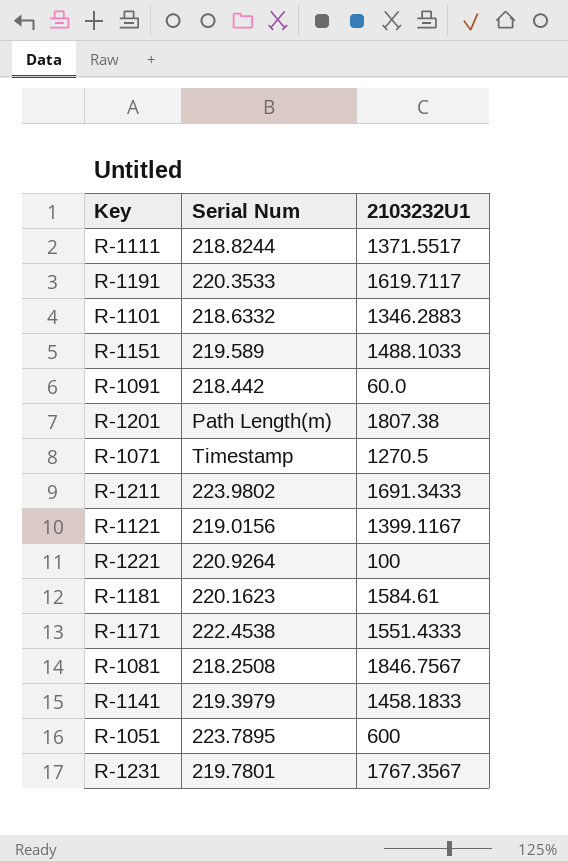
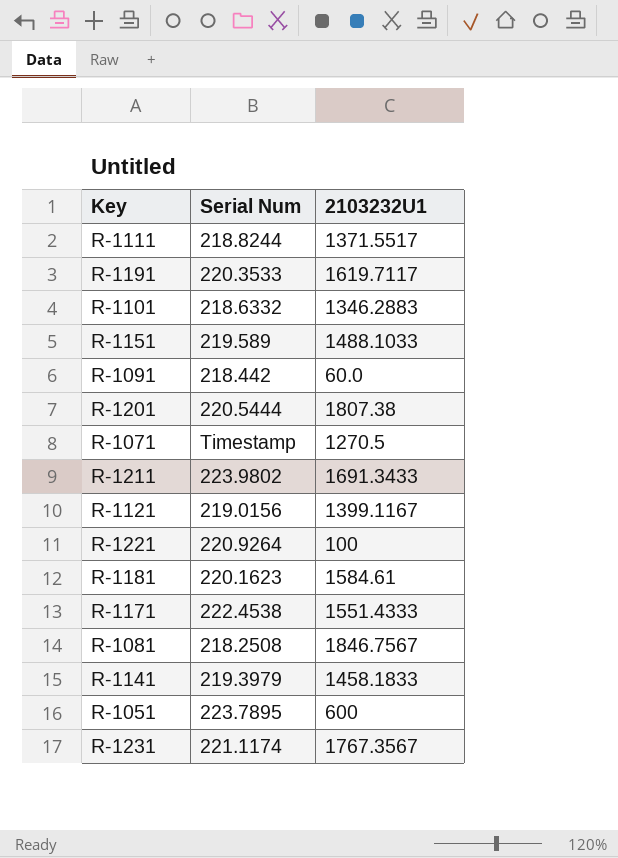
R-1201 | Serial Num: Path Length(m) -> 220.5444
R-1231 | Serial Num: 219.7801 -> 221.1174

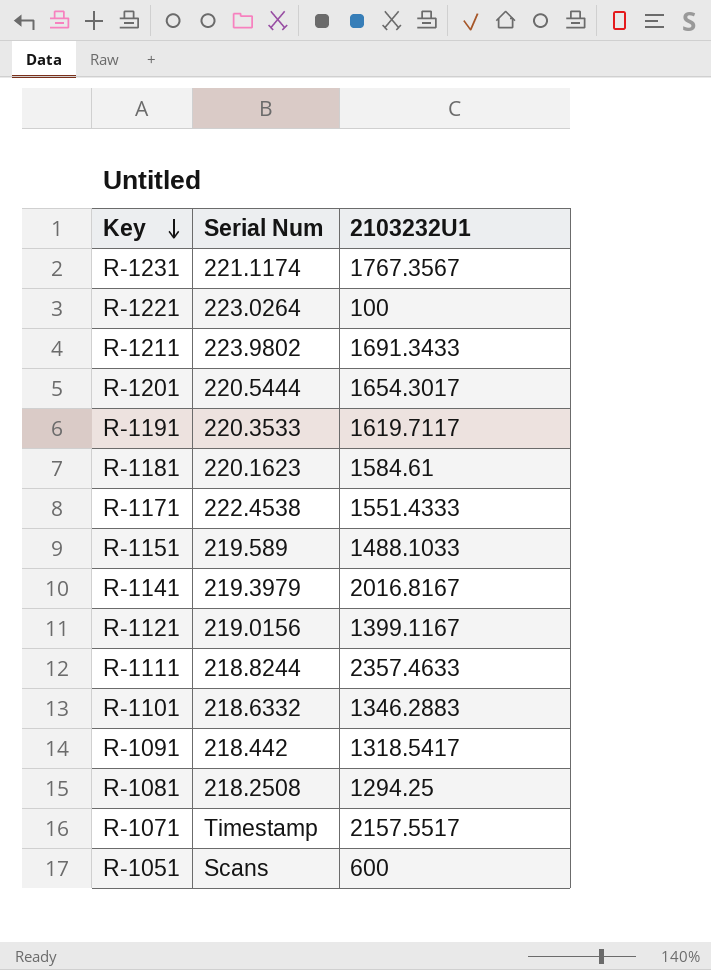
row order: none -> Key descending
R-1221 | Serial Num: 220.9264 -> 223.0264
R-1201 | 2103232U1: 1807.38 -> 1654.3017
R-1141 | 2103232U1: 1458.1833 -> 2016.8167
R-1111 | 2103232U1: 1371.5517 -> 2357.4633
R-1091 | 2103232U1: 60.0 -> 1318.5417
R-1081 | 2103232U1: 1846.7567 -> 1294.25
R-1071 | 2103232U1: 1270.5 -> 2157.5517
R-1051 | Serial Num: 223.7895 -> Scans

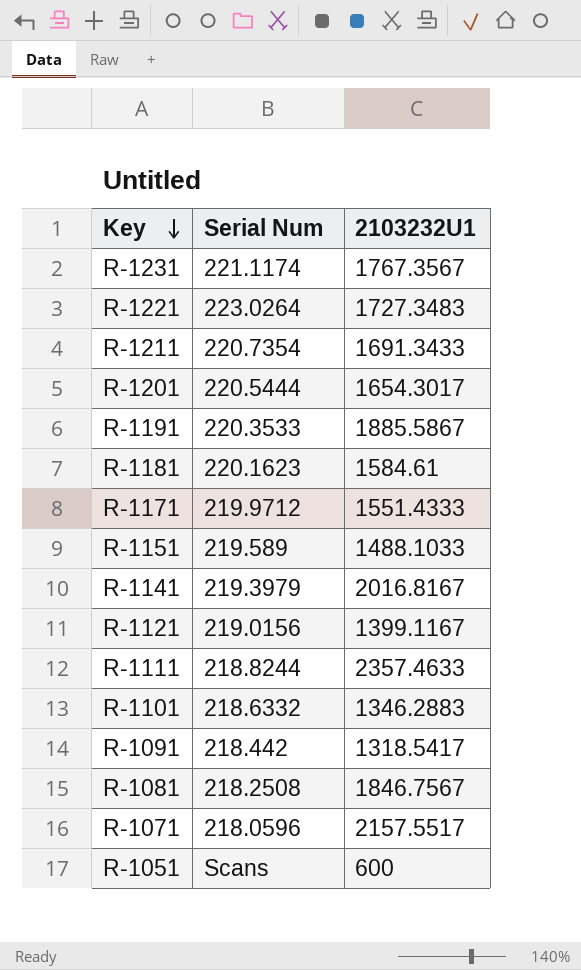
R-1221 | 2103232U1: 100 -> 1727.3483
R-1211 | Serial Num: 223.9802 -> 220.7354
R-1191 | 2103232U1: 1619.7117 -> 1885.5867
R-1171 | Serial Num: 222.4538 -> 219.9712
R-1081 | 2103232U1: 1294.25 -> 1846.7567
R-1071 | Serial Num: Timestamp -> 218.0596

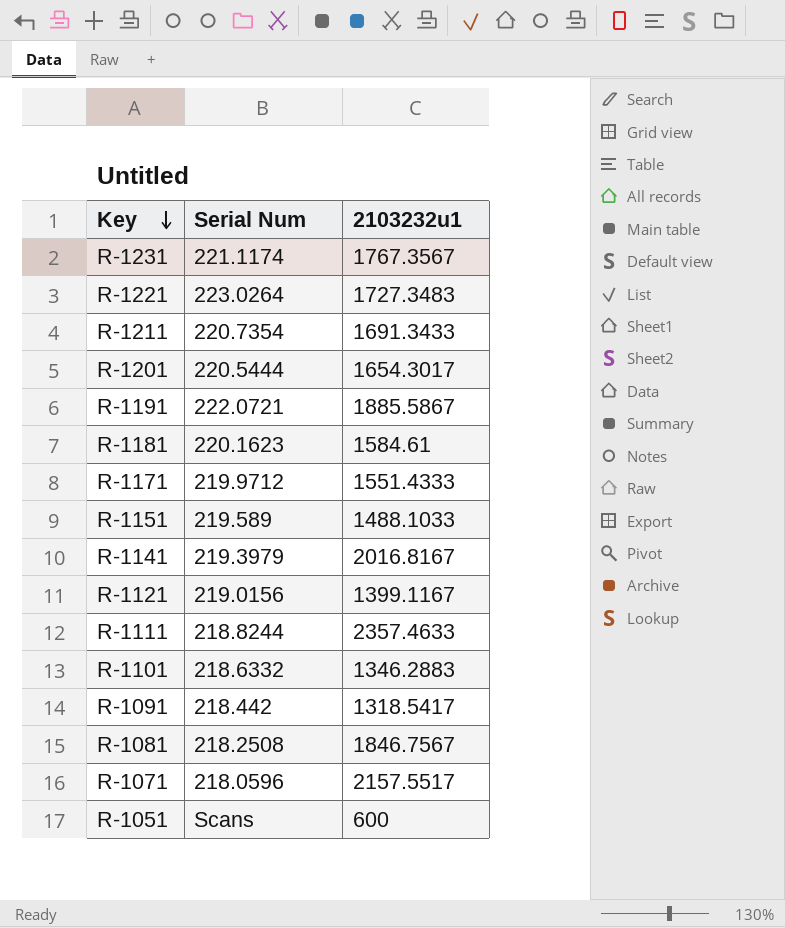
column name: 2103232U1 -> 2103232u1
R-1191 | Serial Num: 220.3533 -> 222.0721

